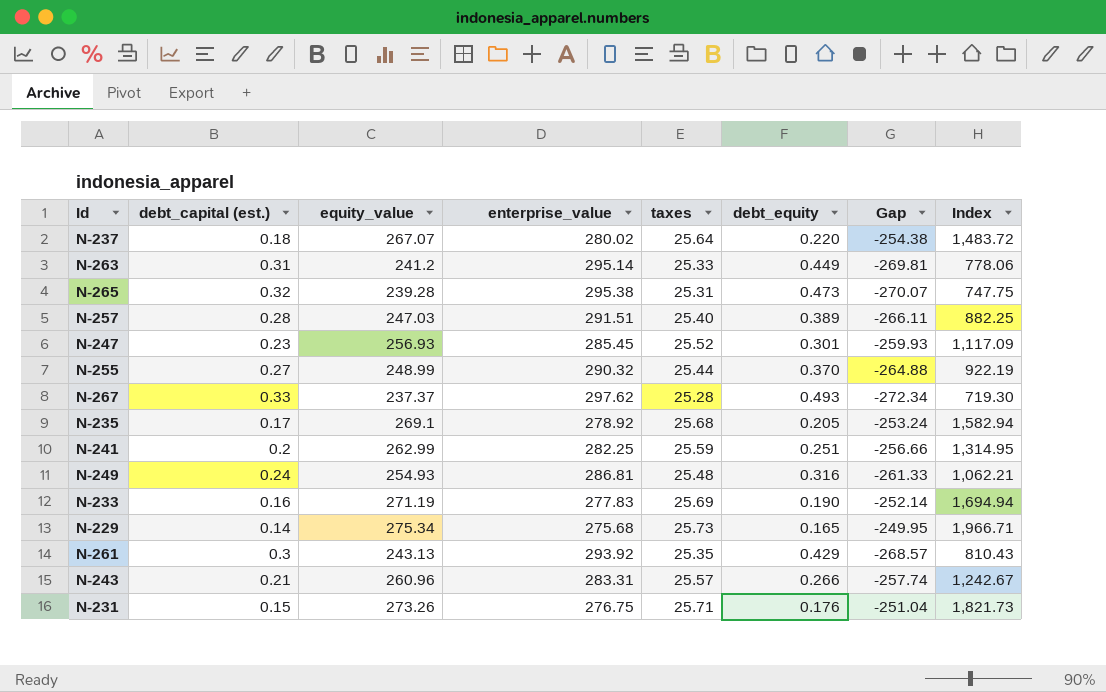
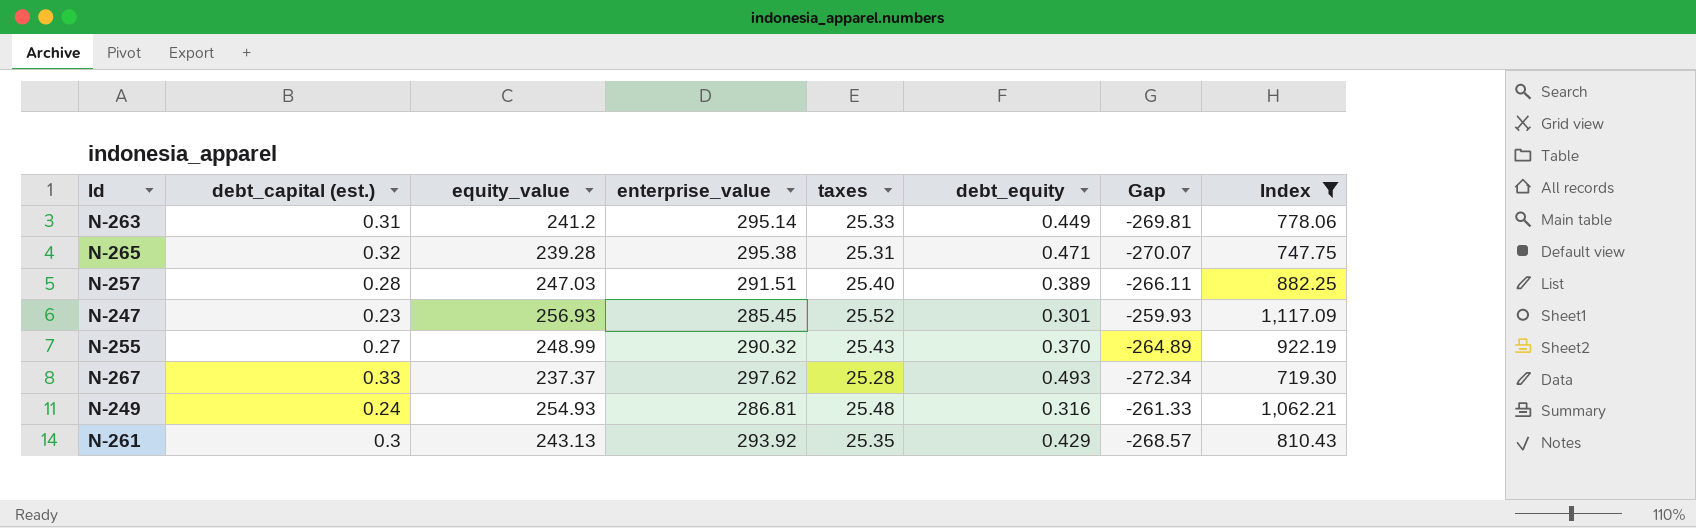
filter: none -> Index <= 1,117.09
N-265 | debt_equity: 0.473 -> 0.471
N-255 | taxes: 25.44 -> 25.43
N-255 | Gap: -264.88 -> -264.89

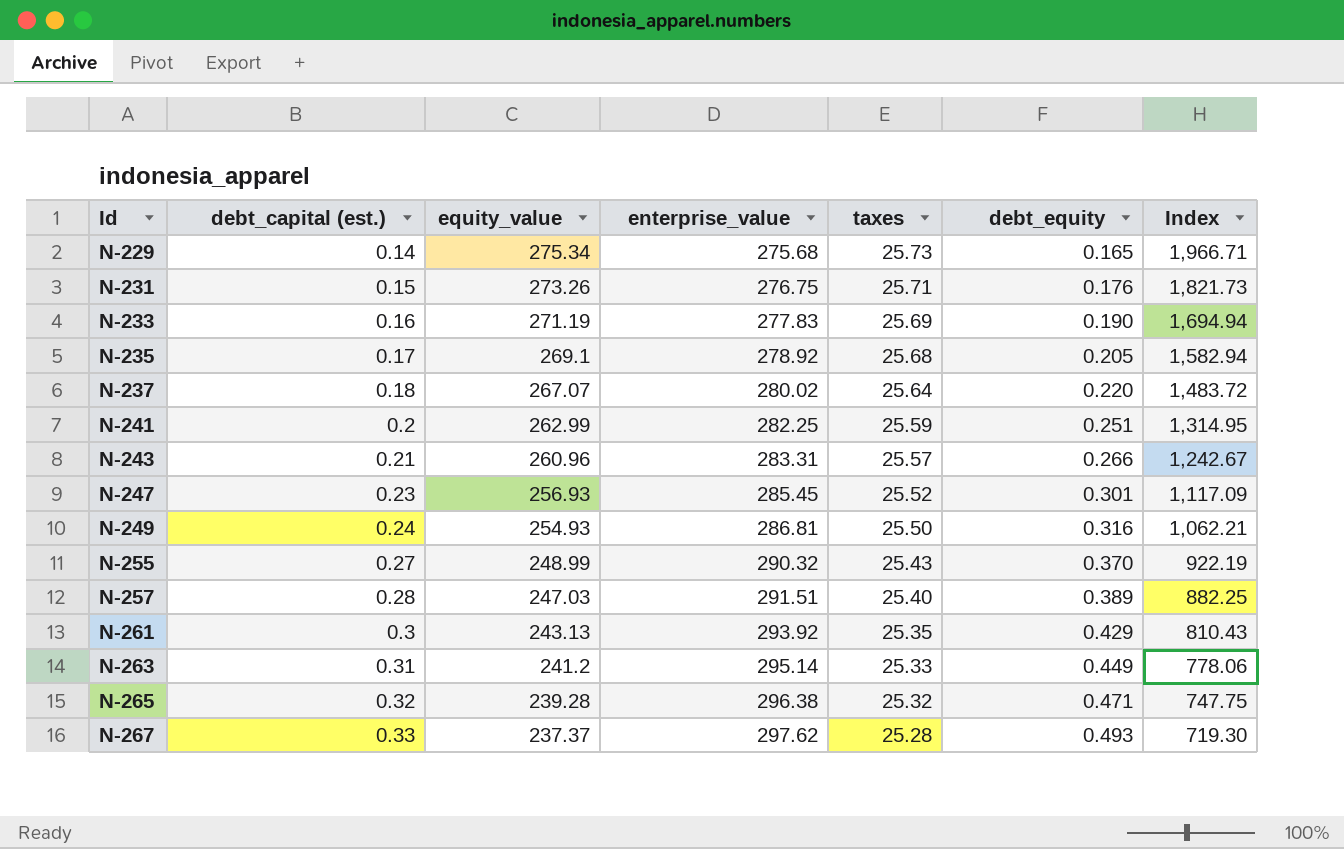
filter: Index <= 1,117.09 -> none
row order: none -> Id ascending
column Gap | formula: [taxes] - [enterprise_value] -> none
N-249 | taxes: 25.48 -> 25.50
N-265 | enterprise_value: 295.38 -> 296.38
N-265 | taxes: 25.31 -> 25.32

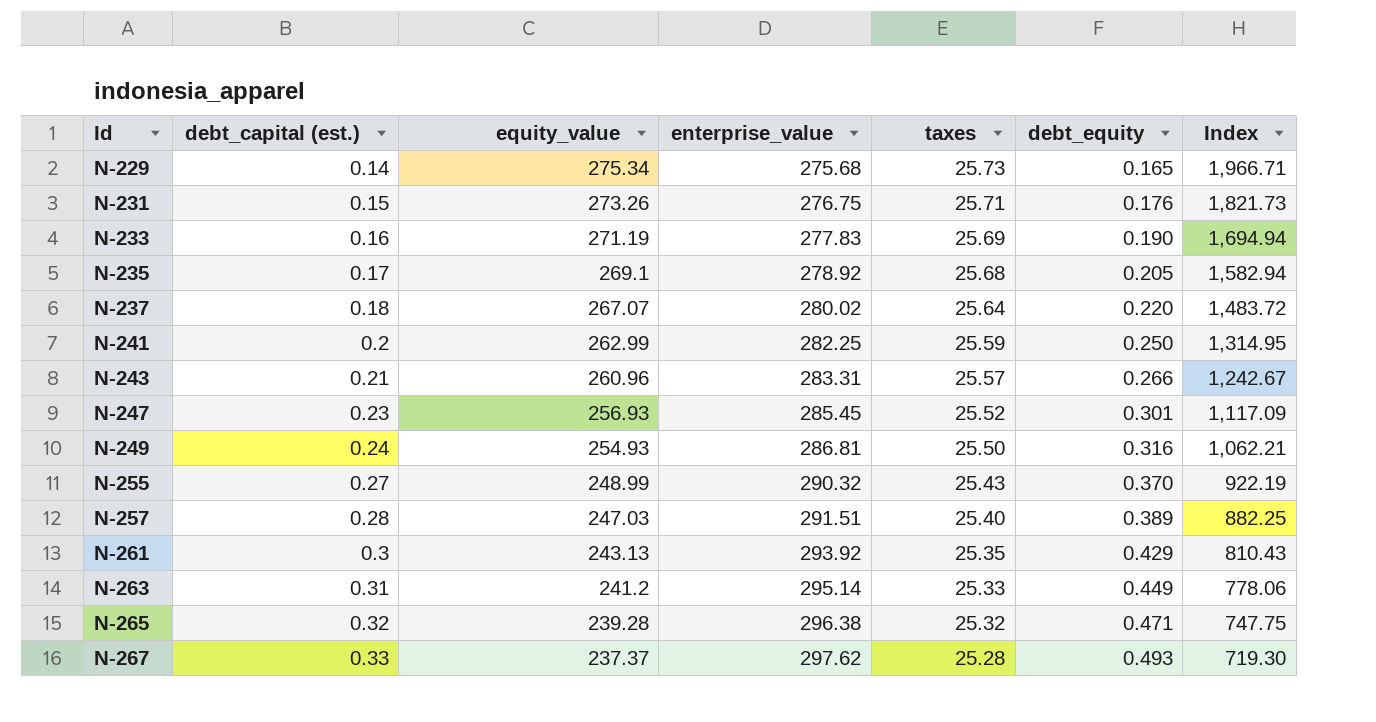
N-241 | debt_equity: 0.251 -> 0.250

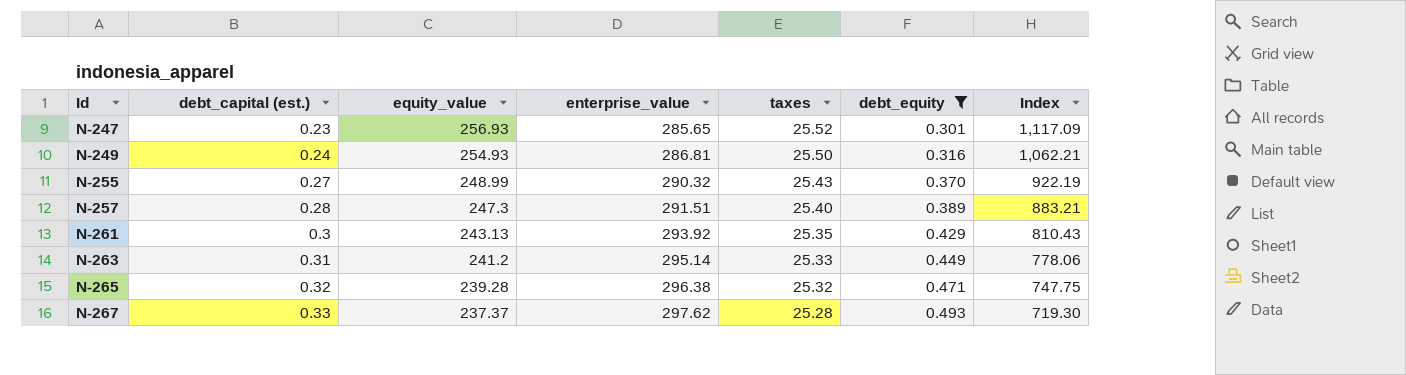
filter: none -> debt_equity >= 0.301
N-247 | enterprise_value: 285.45 -> 285.65
N-257 | equity_value: 247.03 -> 247.3
N-257 | Index: 882.25 -> 883.21

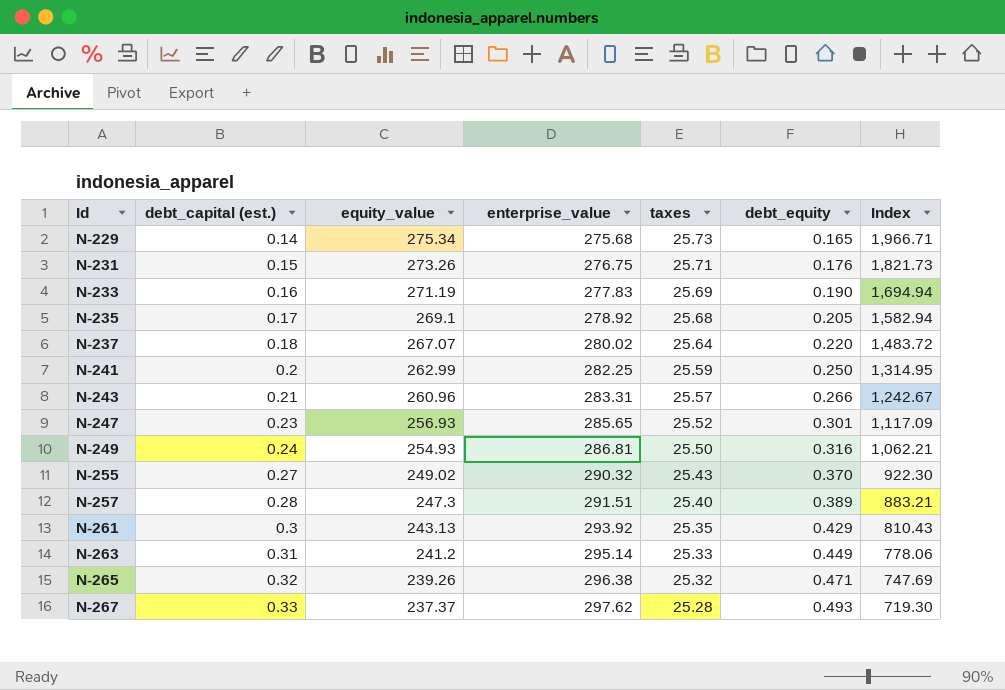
filter: debt_equity >= 0.301 -> none
N-255 | equity_value: 248.99 -> 249.02
N-255 | Index: 922.19 -> 922.30
N-265 | equity_value: 239.28 -> 239.26
N-265 | Index: 747.75 -> 747.69

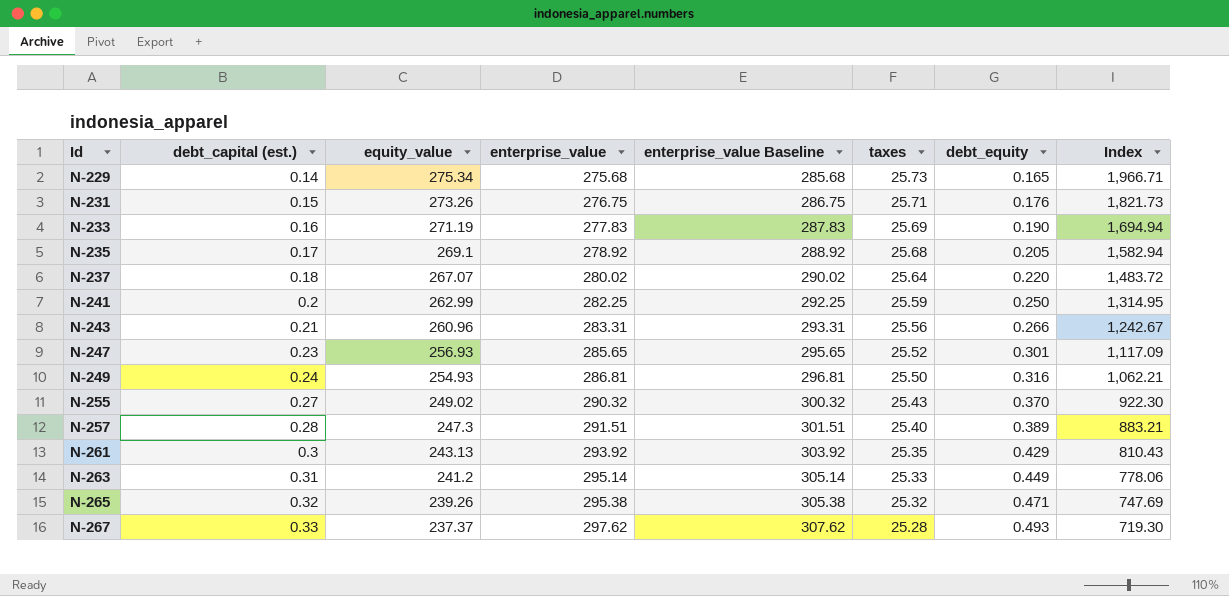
column enterprise_value Baseline | formula: none -> [enterprise_value] + 10
N-243 | taxes: 25.57 -> 25.56
N-265 | enterprise_value: 296.38 -> 295.38

